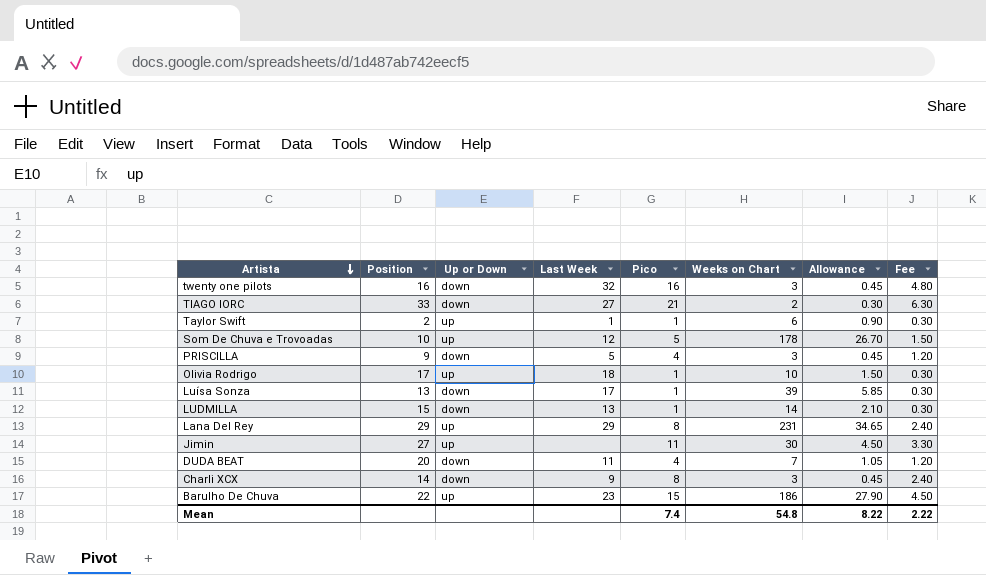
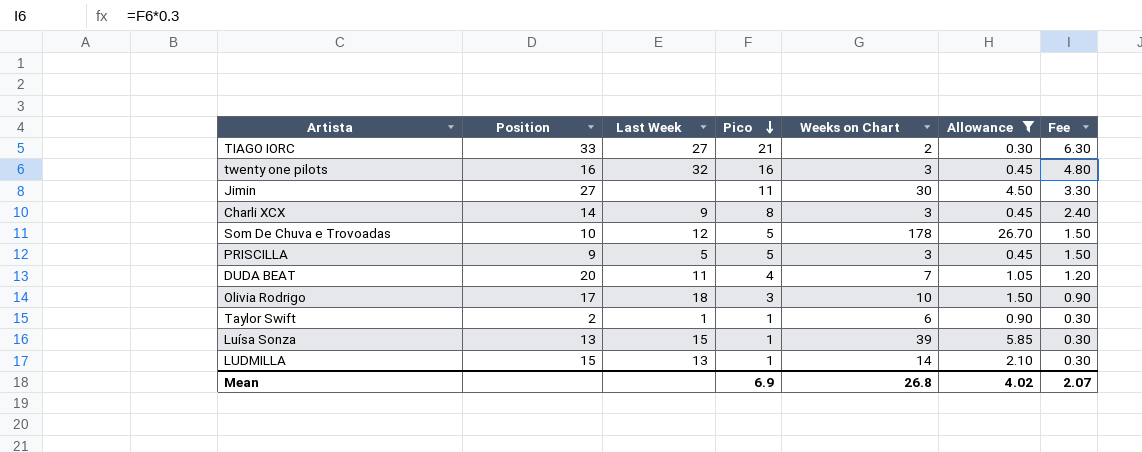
filter: none -> Allowance <= 26.70
row order: Artista descending -> Pico descending
column Up or Down | position: 3 -> none
PRISCILLA | Pico: 4 -> 5
PRISCILLA | Fee: 1.20 -> 1.50
Olivia Rodrigo | Pico: 1 -> 3
Olivia Rodrigo | Fee: 0.30 -> 0.90
Luísa Sonza | Last Week: 17 -> 15
Mean | Pico: 7.4 -> 6.9
Mean | Weeks on Chart: 54.8 -> 26.8
Mean | Allowance: 8.22 -> 4.02
Mean | Fee: 2.22 -> 2.07

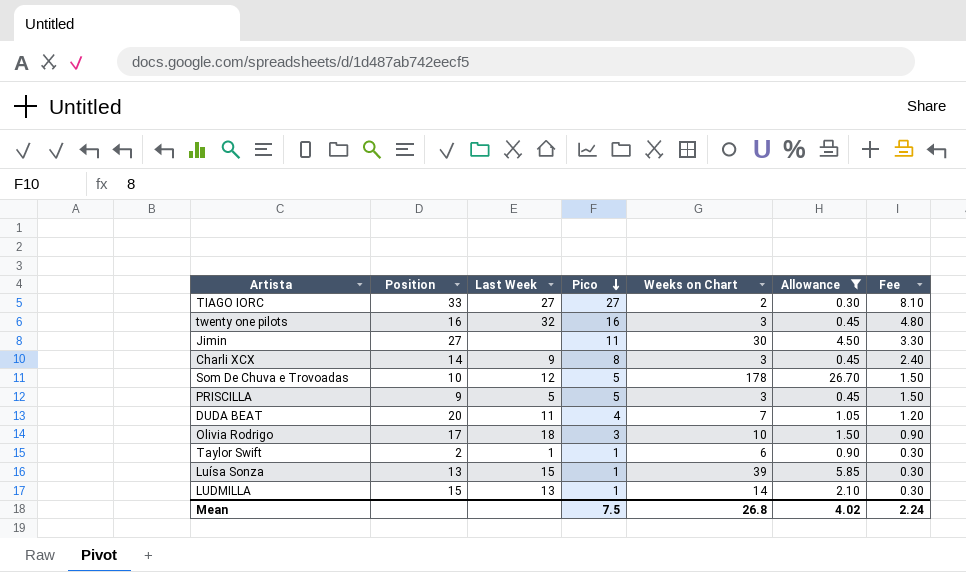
TIAGO IORC | Pico: 21 -> 27
TIAGO IORC | Fee: 6.30 -> 8.10
Mean | Pico: 6.9 -> 7.5
Mean | Fee: 2.07 -> 2.24

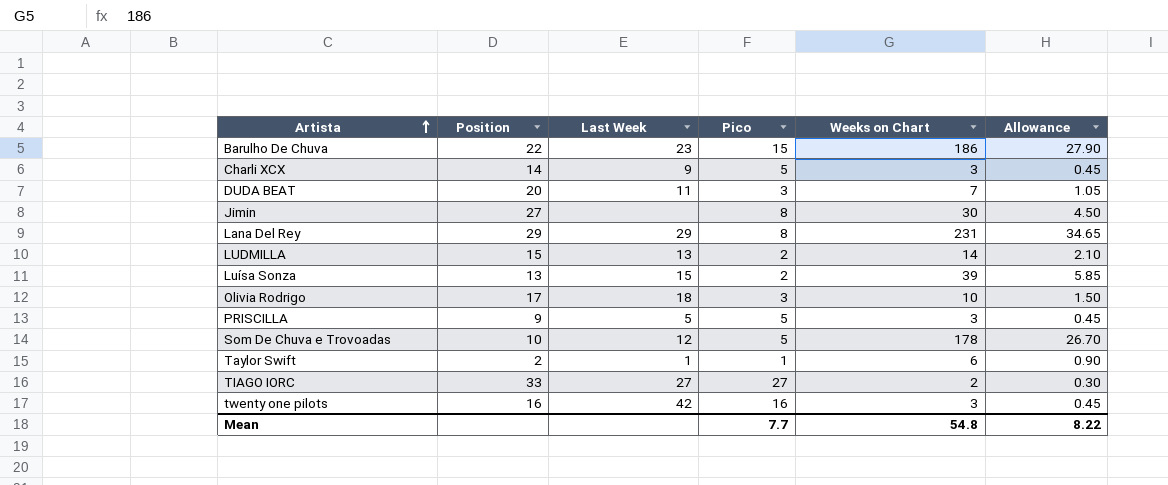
filter: Allowance <= 26.70 -> none
row order: Pico descending -> Artista ascending
column Fee | formula: [Pico] * 0.3 -> none
Charli XCX | Pico: 8 -> 5
DUDA BEAT | Pico: 4 -> 3
Jimin | Pico: 11 -> 8
LUDMILLA | Pico: 1 -> 2
Luísa Sonza | Pico: 1 -> 2
twenty one pilots | Last Week: 32 -> 42
Mean | Pico: 7.5 -> 7.7
Mean | Weeks on Chart: 26.8 -> 54.8
Mean | Allowance: 4.02 -> 8.22

